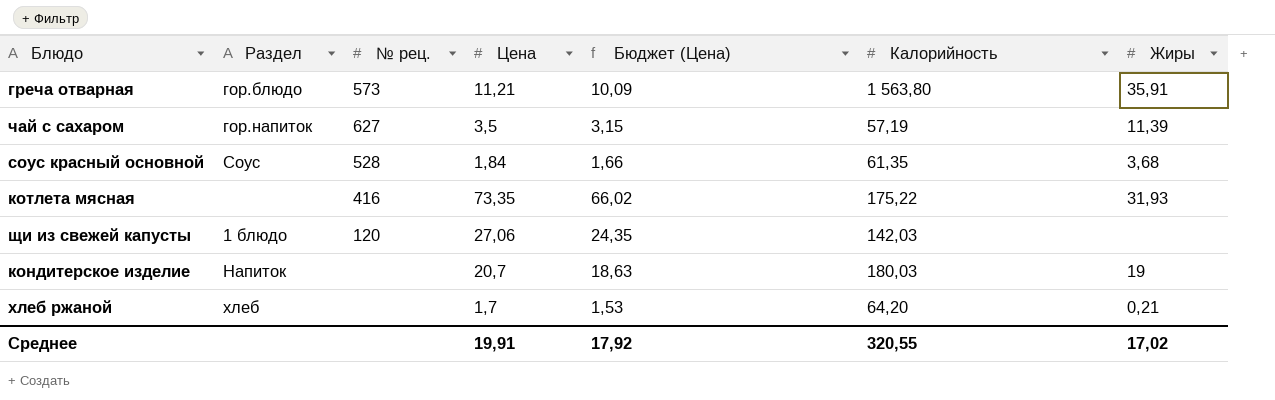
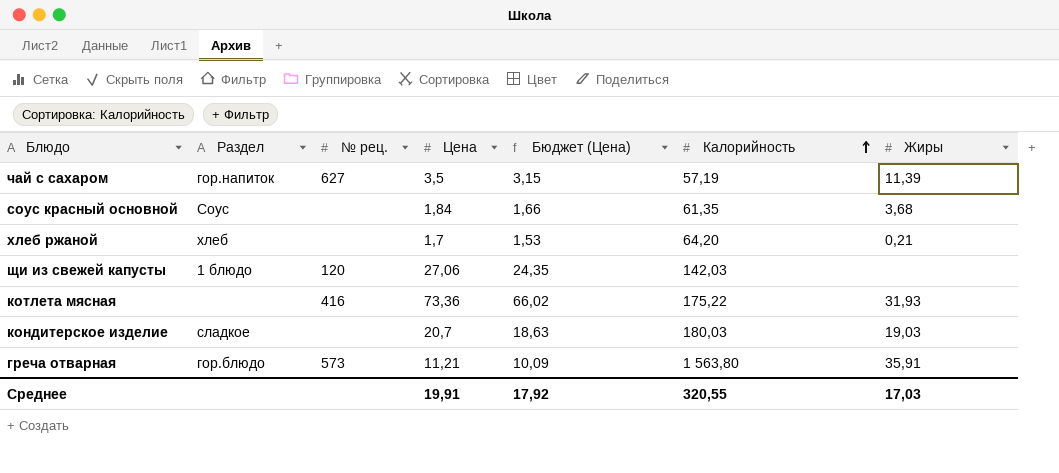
row order: none -> Калорийность ascending
соус красный основной | № рец.: 528 -> none
котлета мясная | Цена: 73,35 -> 73,36
кондитерское изделие | Раздел: Напиток -> сладкое
кондитерское изделие | Жиры: 19 -> 19,03
Среднее | Жиры: 17,02 -> 17,03

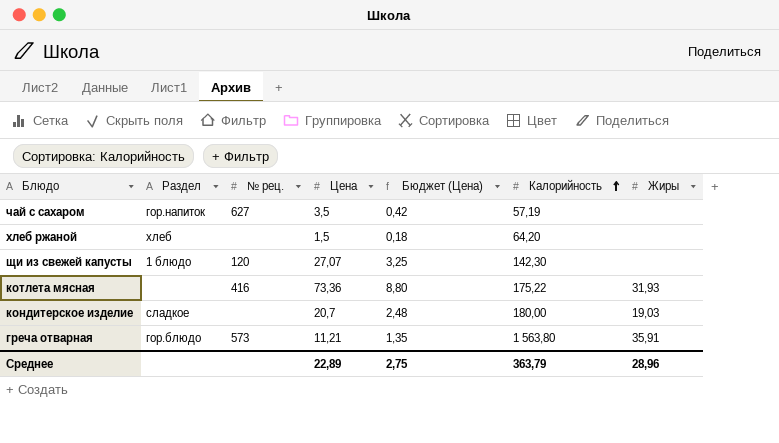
column Бюджет (Цена) | formula: [Цена] * 0,9 -> [Цена] * 0,12
row соус красный основной: Соус | none | 1,84 | 1,66 | 61,35 | 3,68 -> none
чай с сахаром | Жиры: 11,39 -> none
хлеб ржаной | Цена: 1,7 -> 1,5
хлеб ржаной | Жиры: 0,21 -> none
щи из свежей капусты | Цена: 27,06 -> 27,07
щи из свежей капусты | Калорийность: 142,03 -> 142,30
кондитерское изделие | Калорийность: 180,03 -> 180,00
Среднее | Цена: 19,91 -> 22,89
Среднее | Бюджет (Цена): 17,92 -> 2,75
Среднее | Калорийность: 320,55 -> 363,79
Среднее | Жиры: 17,03 -> 28,96

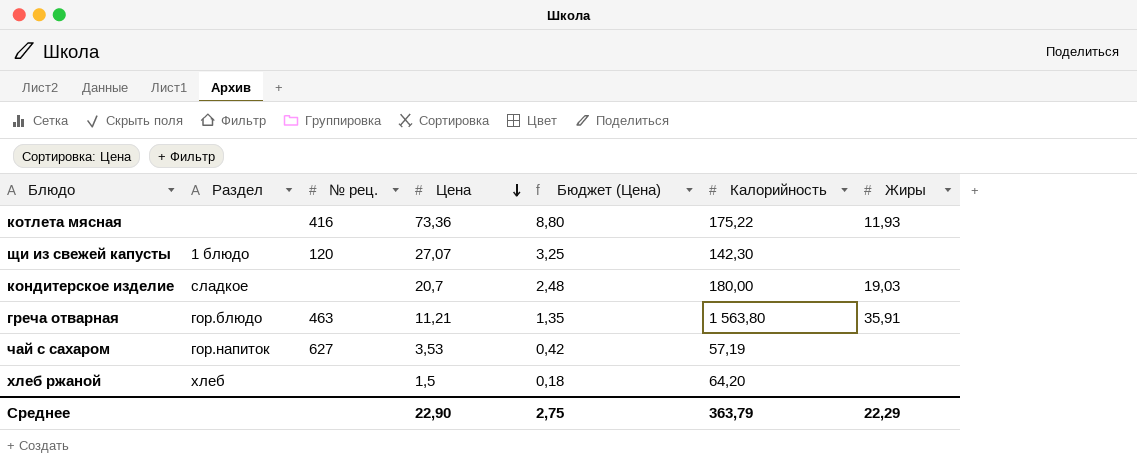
row order: Калорийность ascending -> Цена descending
котлета мясная | Жиры: 31,93 -> 11,93
греча отварная | № рец.: 573 -> 463
чай с сахаром | Цена: 3,5 -> 3,53
Среднее | Цена: 22,89 -> 22,90
Среднее | Жиры: 28,96 -> 22,29

